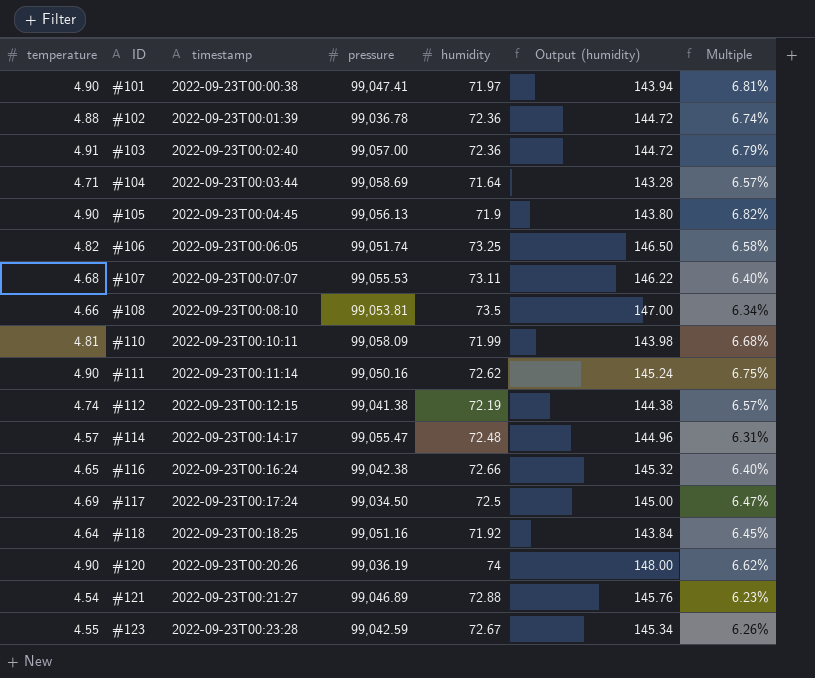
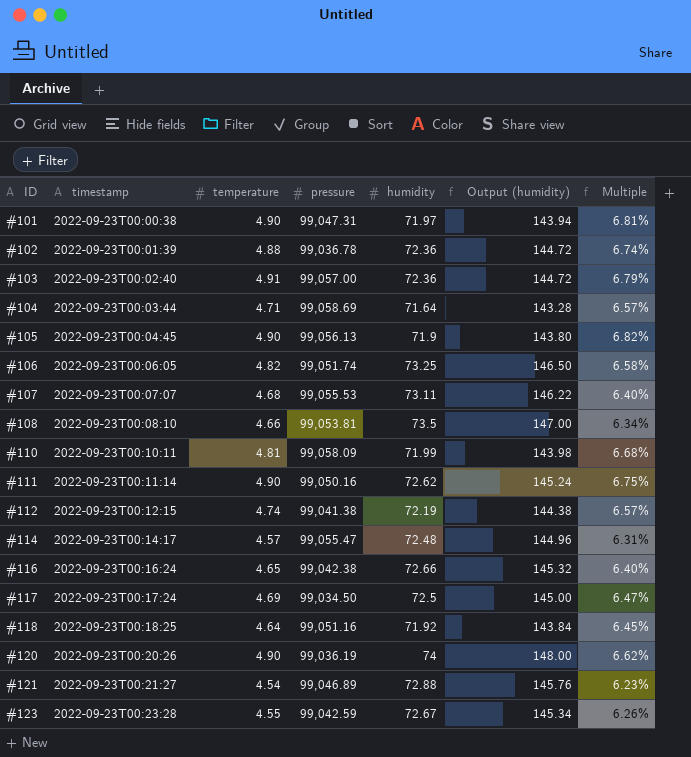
column temperature | position: 1 -> 3
#101 | pressure: 99,047.41 -> 99,047.31

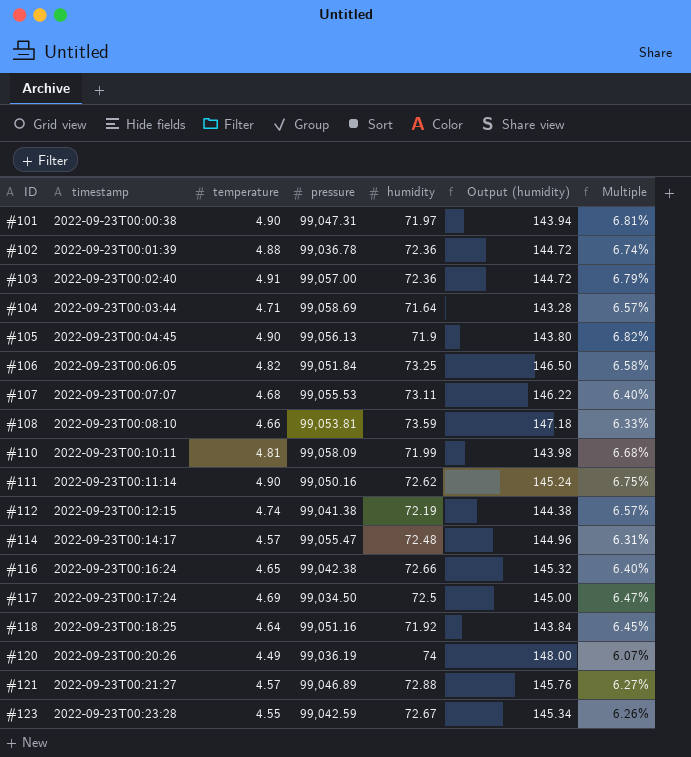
#106 | pressure: 99,051.74 -> 99,051.84
#108 | humidity: 73.5 -> 73.59
#108 | Output (humidity): 147.00 -> 147.18
#108 | Multiple: 6.34% -> 6.33%
#120 | temperature: 4.90 -> 4.49
#120 | Multiple: 6.62% -> 6.07%
#121 | temperature: 4.54 -> 4.57
#121 | Multiple: 6.23% -> 6.27%

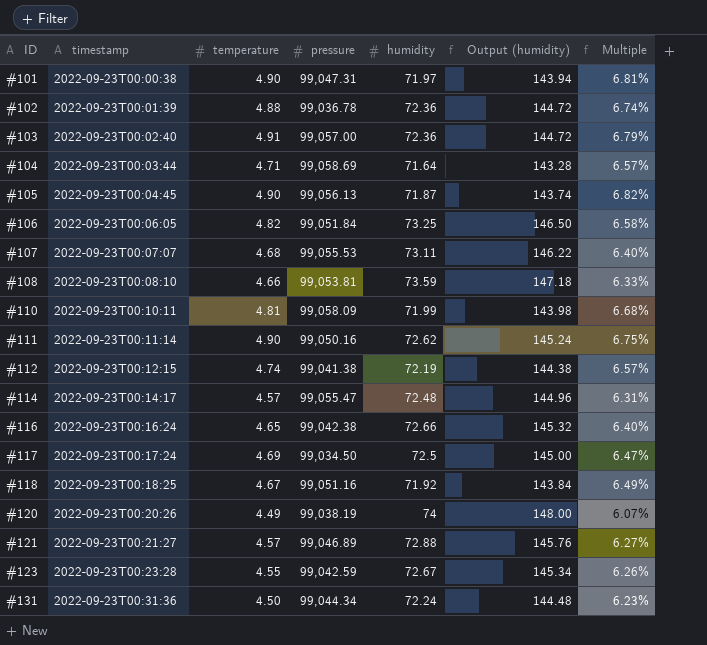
#105 | humidity: 71.9 -> 71.87
#105 | Output (humidity): 143.80 -> 143.74
#118 | temperature: 4.64 -> 4.67
#118 | Multiple: 6.45% -> 6.49%
#120 | pressure: 99,036.19 -> 99,038.19
row #131: none -> 2022-09-23T00:31:36 | 4.50 | 99,044.34 | 72.24 | 144.48 | 6.23%

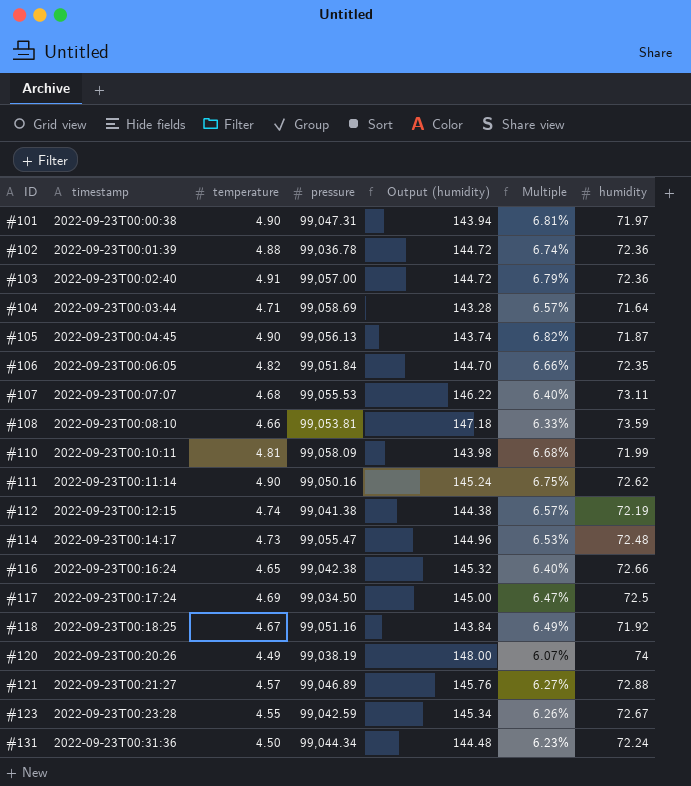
column humidity | position: 5 -> 7
#106 | Output (humidity): 146.50 -> 144.70
#106 | Multiple: 6.58% -> 6.66%
#106 | humidity: 73.25 -> 72.35
#114 | temperature: 4.57 -> 4.73
#114 | Multiple: 6.31% -> 6.53%

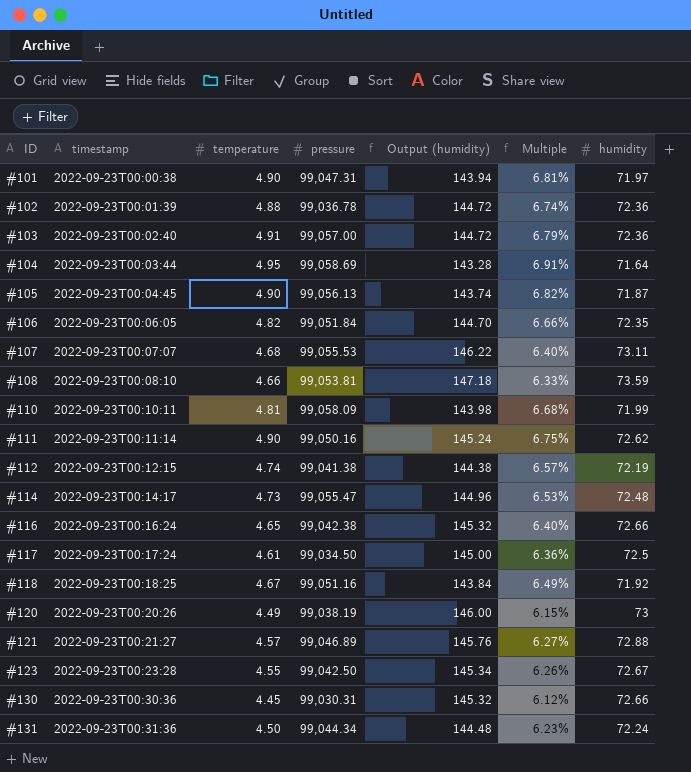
#104 | temperature: 4.71 -> 4.95
#104 | Multiple: 6.57% -> 6.91%
#117 | temperature: 4.69 -> 4.61
#117 | Multiple: 6.47% -> 6.36%
#120 | Output (humidity): 148.00 -> 146.00
#120 | Multiple: 6.07% -> 6.15%
#120 | humidity: 74 -> 73
#123 | pressure: 99,042.59 -> 99,042.50
row #130: none -> 2022-09-23T00:30:36 | 4.45 | 99,030.31 | 145.32 | 6.12% | 72.66

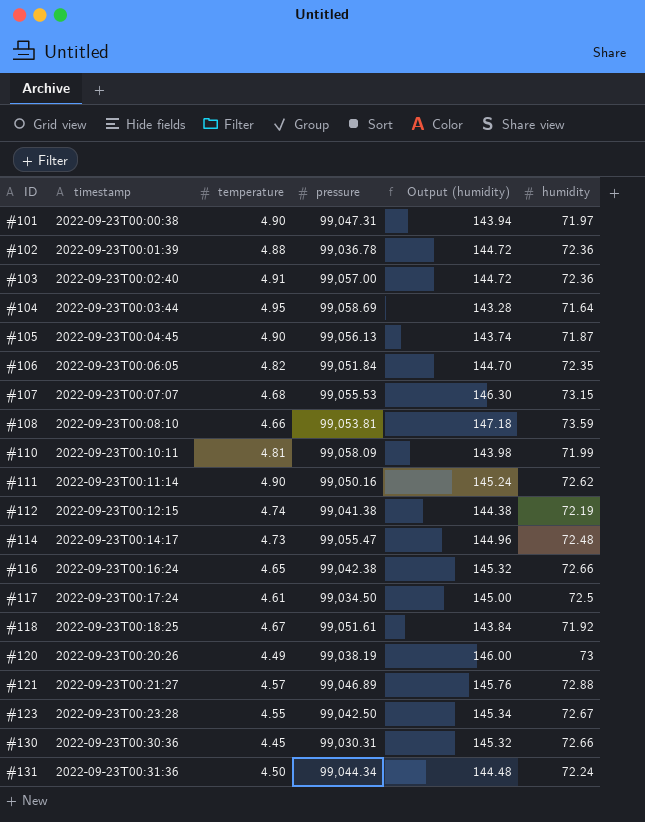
column Multiple | formula: [temperature] / [humidity] -> none
#107 | Output (humidity): 146.22 -> 146.30
#107 | humidity: 73.11 -> 73.15
#118 | pressure: 99,051.16 -> 99,051.61

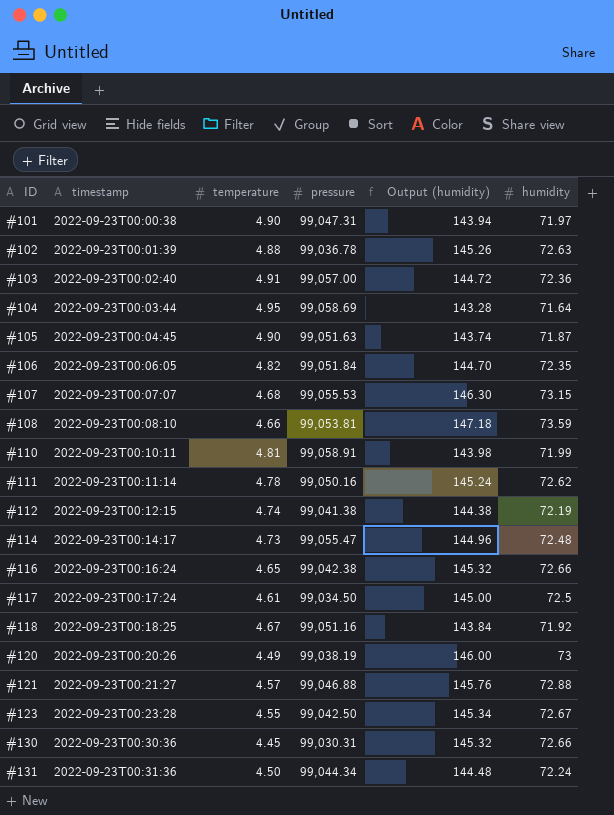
#102 | Output (humidity): 144.72 -> 145.26
#102 | humidity: 72.36 -> 72.63
#105 | pressure: 99,056.13 -> 99,051.63
#110 | pressure: 99,058.09 -> 99,058.91
#111 | temperature: 4.90 -> 4.78
#118 | pressure: 99,051.61 -> 99,051.16
#121 | pressure: 99,046.89 -> 99,046.88

